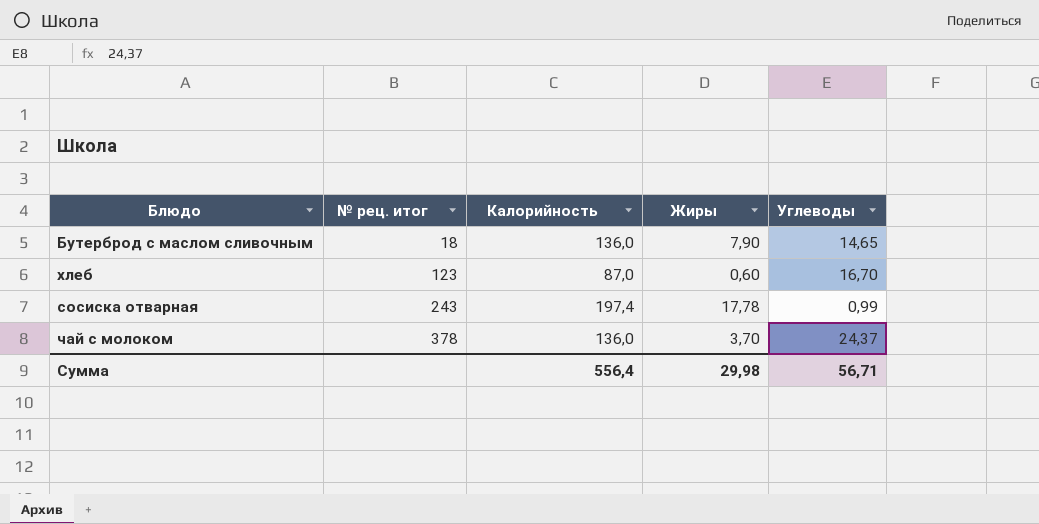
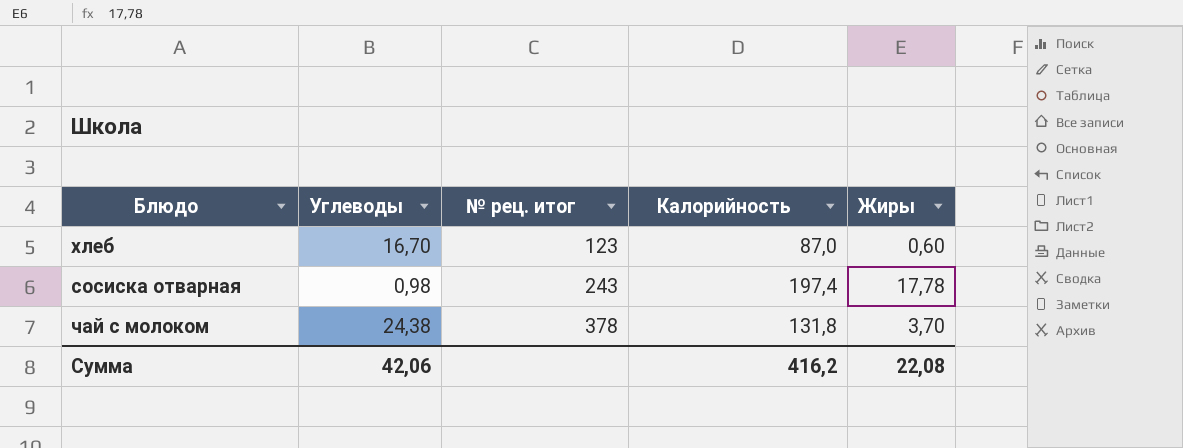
column Углеводы | position: 5 -> 2
row Бутерброд с маслом сливочным: 18 | 136,0 | 7,90 | 14,65 -> none
сосиска отварная | Углеводы: 0,99 -> 0,98
чай с молоком | Углеводы: 24,37 -> 24,38
чай с молоком | Калорийность: 136,0 -> 131,8
Сумма | Углеводы: 56,71 -> 42,06
Сумма | Калорийность: 556,4 -> 416,2
Сумма | Жиры: 29,98 -> 22,08

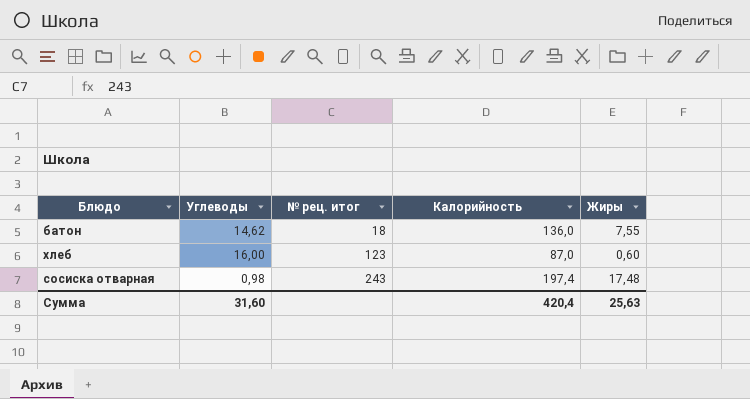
row чай с молоком: 24,38 | 378 | 131,8 | 3,70 -> none
row батон: none -> 14,62 | 18 | 136,0 | 7,55
хлеб | Углеводы: 16,70 -> 16,00
сосиска отварная | Жиры: 17,78 -> 17,48
Сумма | Углеводы: 42,06 -> 31,60
Сумма | Калорийность: 416,2 -> 420,4
Сумма | Жиры: 22,08 -> 25,63

